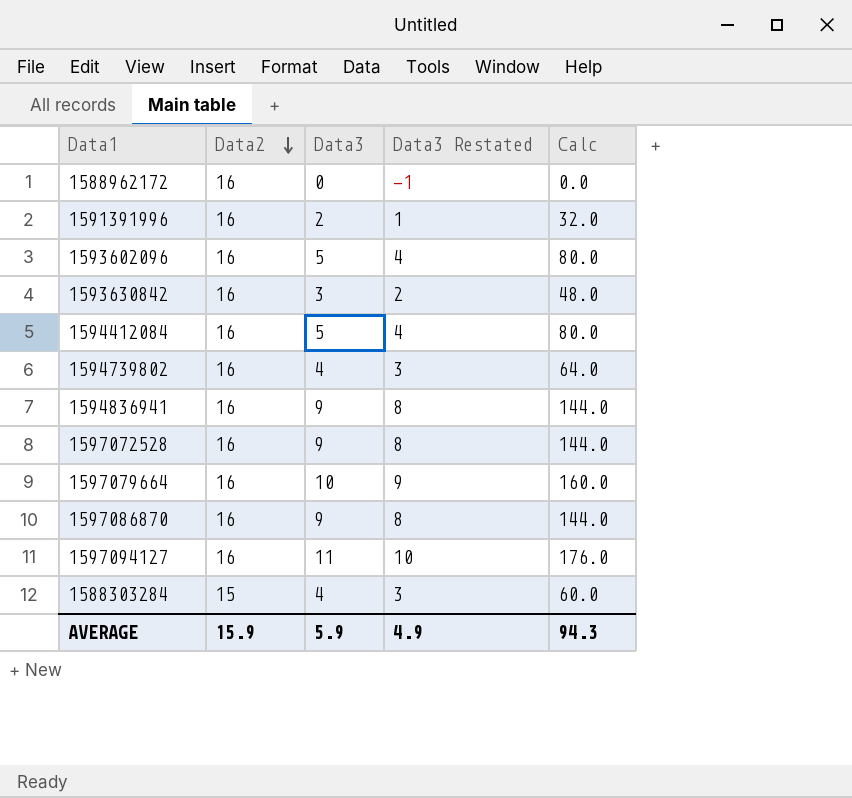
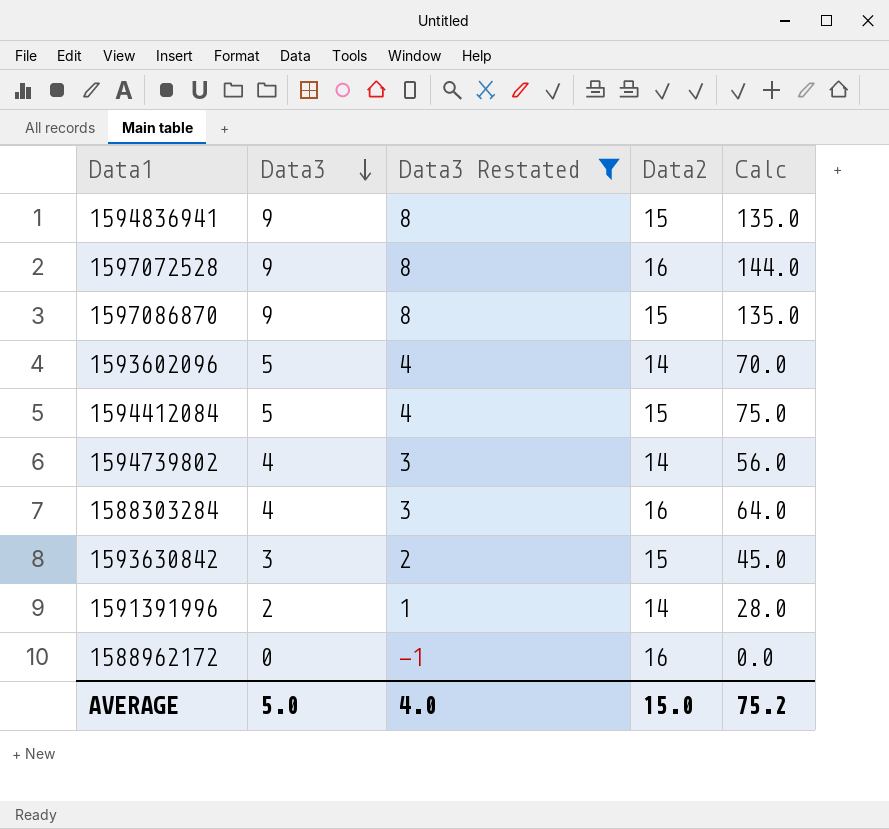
filter: none -> Data3 Restated <= 8
row order: Data2 descending -> Data3 descending
column Data2 | position: 2 -> 4
1594836941 | Data2: 16 -> 15
1594836941 | Calc: 144.0 -> 135.0
1597086870 | Data2: 16 -> 15
1597086870 | Calc: 144.0 -> 135.0
1593602096 | Data2: 16 -> 14
1593602096 | Calc: 80.0 -> 70.0
1594412084 | Data2: 16 -> 15
1594412084 | Calc: 80.0 -> 75.0
1594739802 | Data2: 16 -> 14
1594739802 | Calc: 64.0 -> 56.0
1588303284 | Data2: 15 -> 16
1588303284 | Calc: 60.0 -> 64.0
1593630842 | Data2: 16 -> 15
1593630842 | Calc: 48.0 -> 45.0
1591391996 | Data2: 16 -> 14
1591391996 | Calc: 32.0 -> 28.0
AVERAGE | Data3: 5.9 -> 5.0
AVERAGE | Data3 Restated: 4.9 -> 4.0
AVERAGE | Data2: 15.9 -> 15.0
AVERAGE | Calc: 94.3 -> 75.2

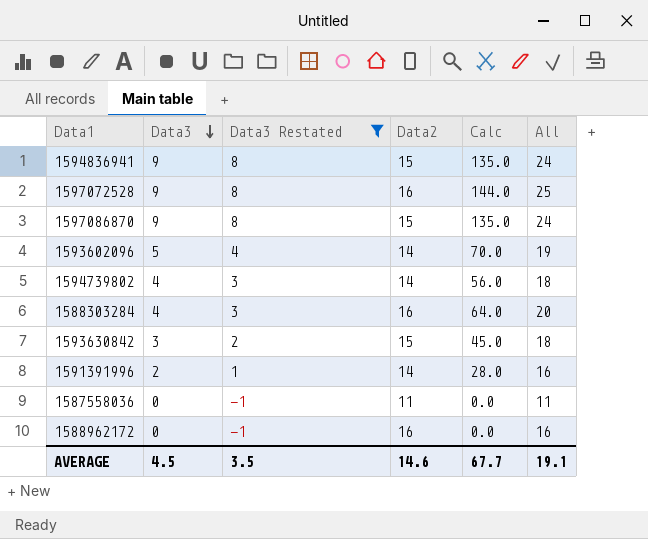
column All | formula: none -> [Data3] + [Data2]
row 1594412084: 5 | 4 | 15 | 75.0 -> none
row 1587558036: none -> 0 | -1 | 11 | 0.0 | 11
AVERAGE | Data3: 5.0 -> 4.5
AVERAGE | Data3 Restated: 4.0 -> 3.5
AVERAGE | Data2: 15.0 -> 14.6
AVERAGE | Calc: 75.2 -> 67.7

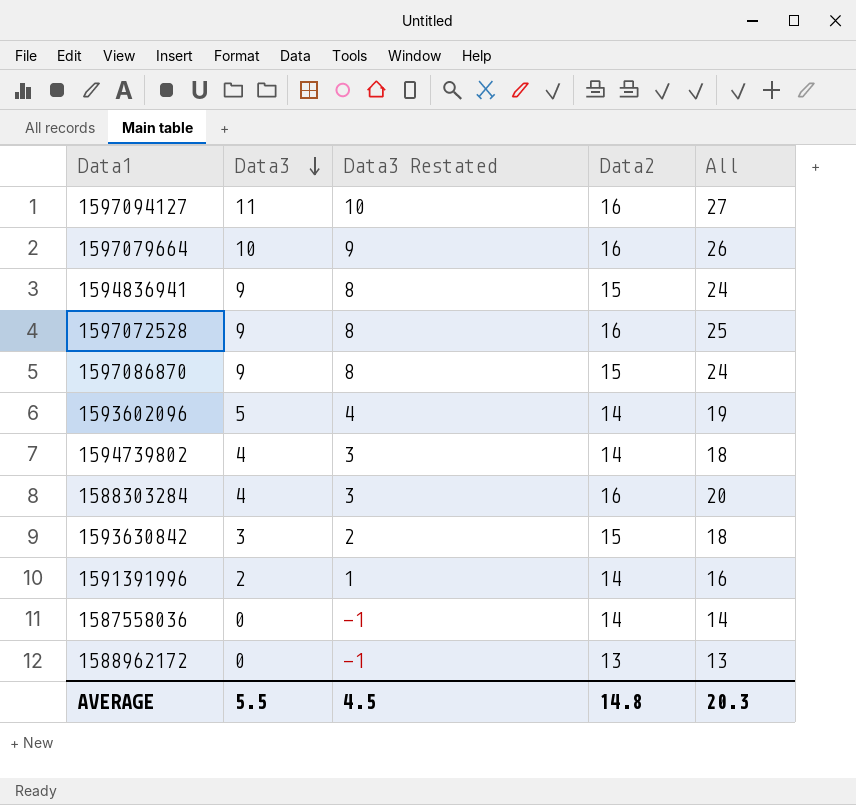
filter: Data3 Restated <= 8 -> none
column Calc | formula: [Data3] * [Data2] -> none
1587558036 | Data2: 11 -> 14
1587558036 | All: 11 -> 14
1588962172 | Data2: 16 -> 13
1588962172 | All: 16 -> 13
AVERAGE | Data3: 4.5 -> 5.5
AVERAGE | Data3 Restated: 3.5 -> 4.5
AVERAGE | Data2: 14.6 -> 14.8
AVERAGE | All: 19.1 -> 20.3

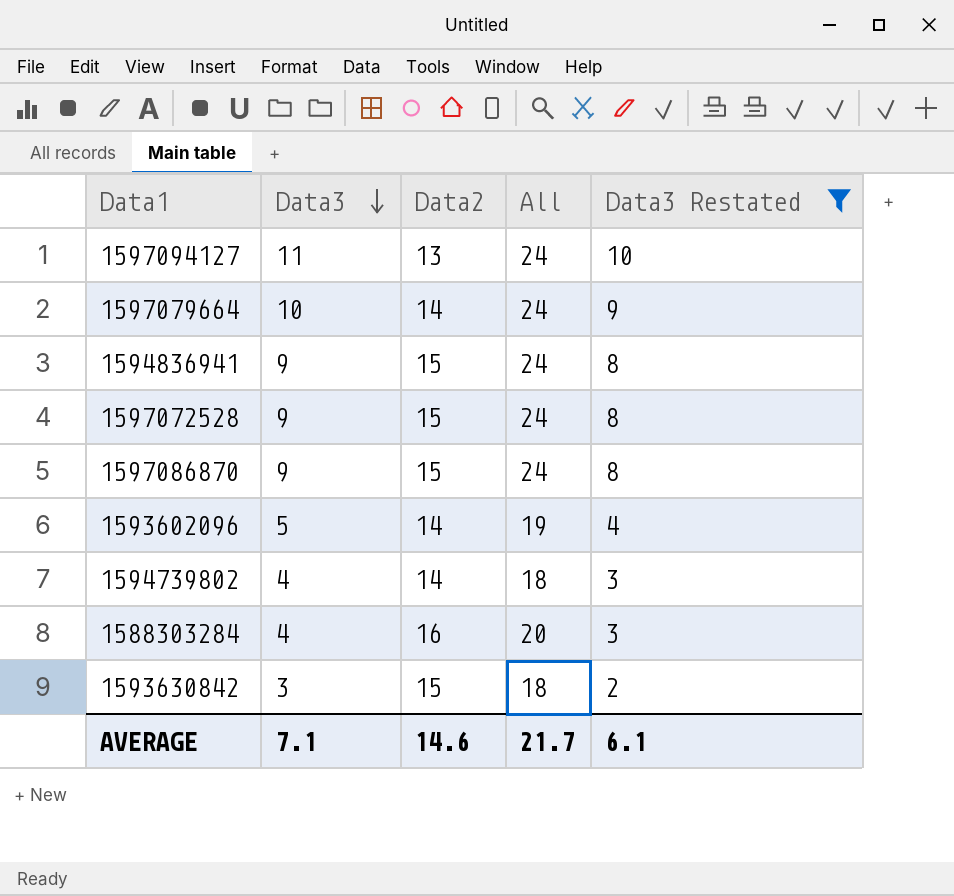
filter: none -> Data3 Restated >= 2
column Data3 Restated | position: 3 -> 5
1597094127 | Data2: 16 -> 13
1597094127 | All: 27 -> 24
1597079664 | Data2: 16 -> 14
1597079664 | All: 26 -> 24
1597072528 | Data2: 16 -> 15
1597072528 | All: 25 -> 24
AVERAGE | Data3: 5.5 -> 7.1
AVERAGE | Data2: 14.8 -> 14.6
AVERAGE | All: 20.3 -> 21.7
AVERAGE | Data3 Restated: 4.5 -> 6.1

